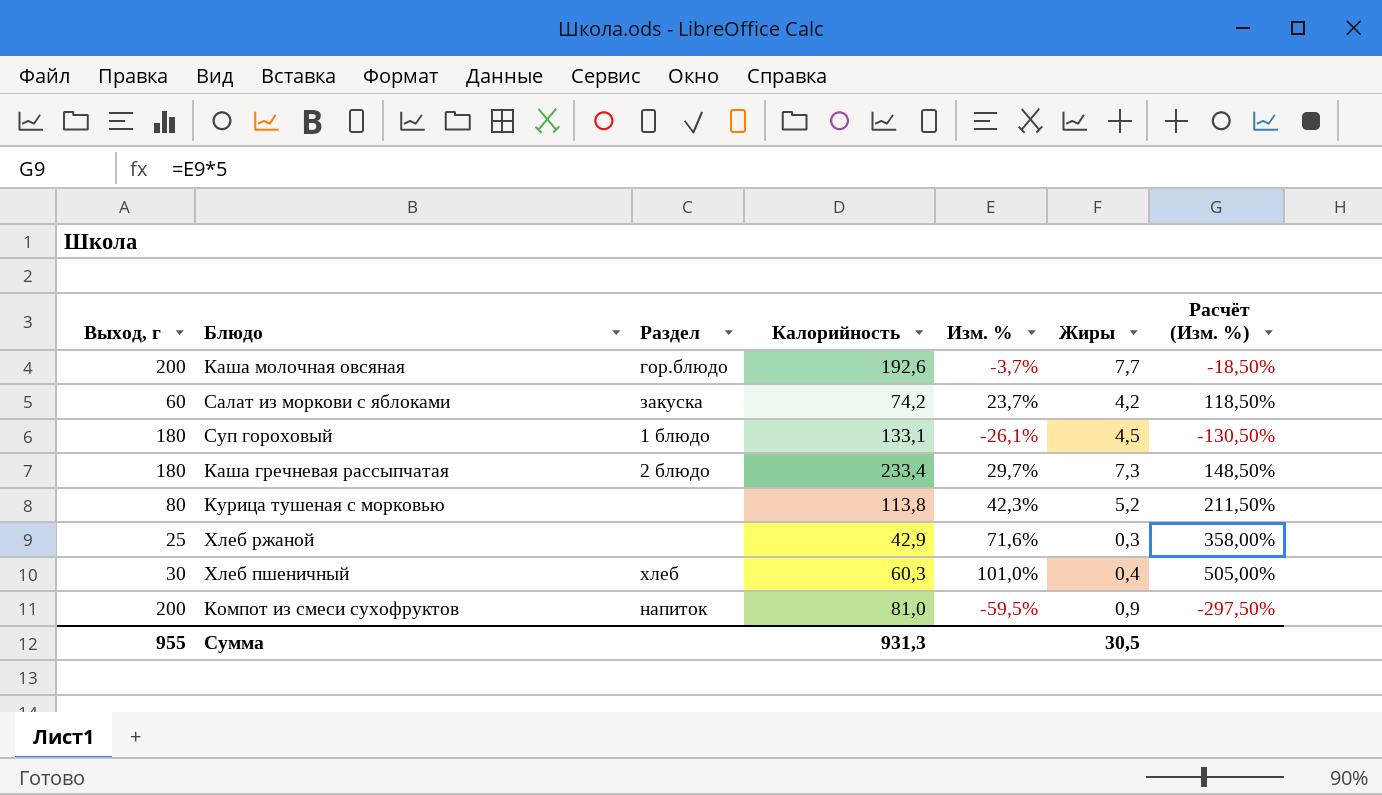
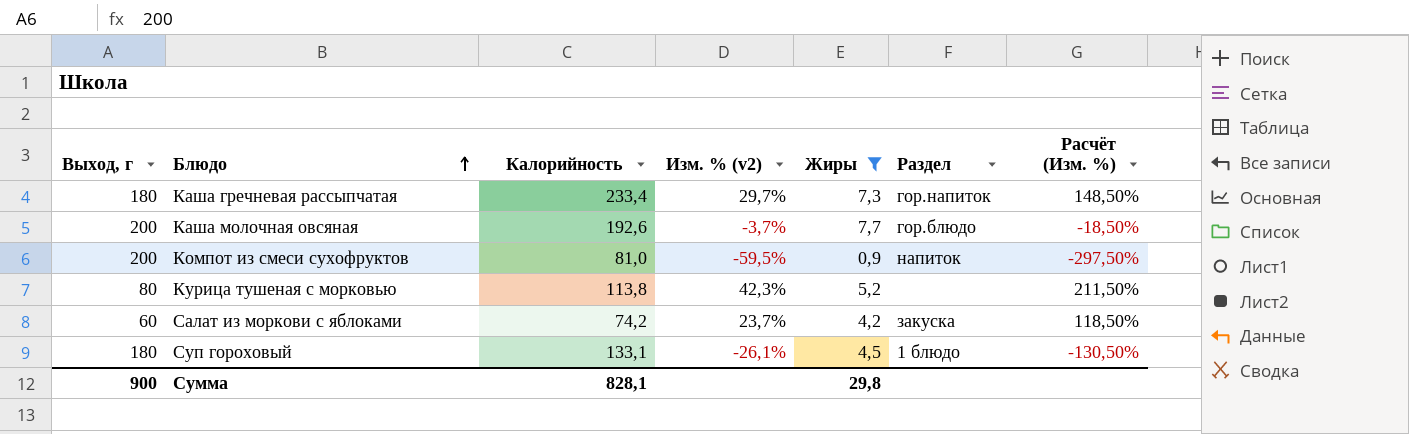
filter: none -> Жиры >= 0,9
row order: none -> Блюдо ascending
column name: Изм. % -> Изм. % (v2)
column Раздел | position: 3 -> 6
Каша гречневая рассыпчатая | Раздел: 2 блюдо -> гор.напиток
Сумма | Выход, г: 955 -> 900
Сумма | Калорийность: 931,3 -> 828,1
Сумма | Жиры: 30,5 -> 29,8

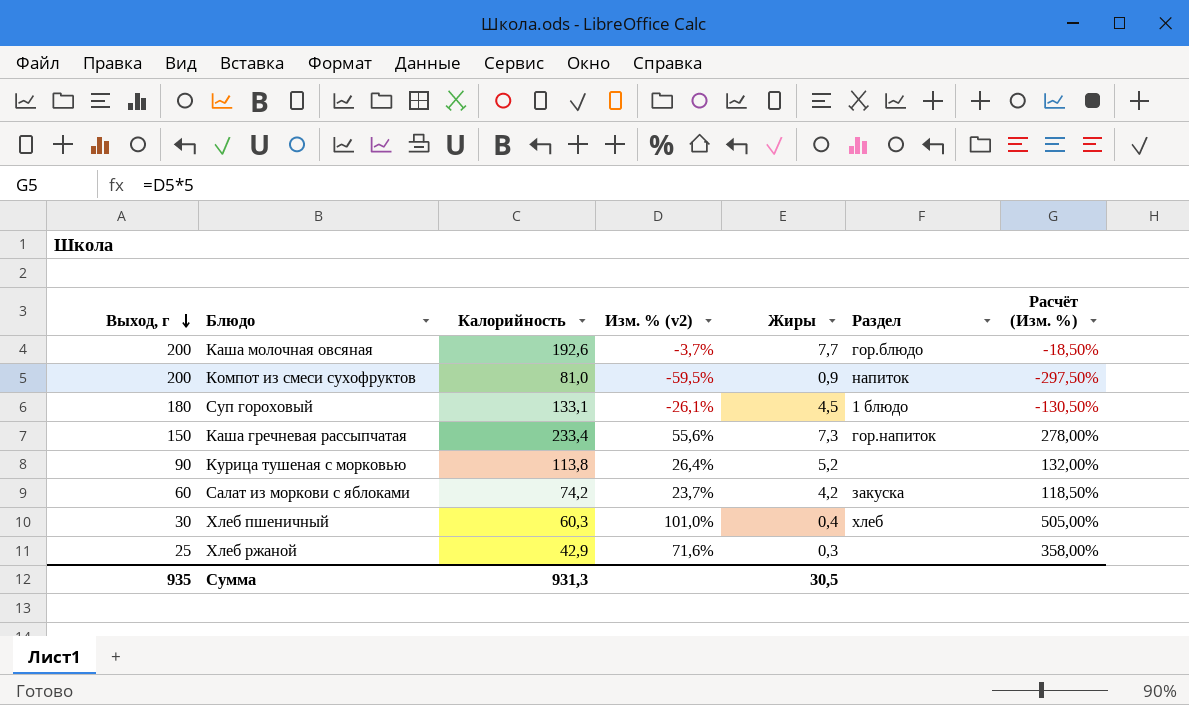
filter: Жиры >= 0,9 -> none
row order: Блюдо ascending -> Выход, г descending
Каша гречневая рассыпчатая | Выход, г: 180 -> 150
Каша гречневая рассыпчатая | Изм. % (v2): 29,7% -> 55,6%
Каша гречневая рассыпчатая | Расчёт (Изм. %): 148,50% -> 278,00%
Курица тушеная с морковью | Выход, г: 80 -> 90
Курица тушеная с морковью | Изм. % (v2): 42,3% -> 26,4%
Курица тушеная с морковью | Расчёт (Изм. %): 211,50% -> 132,00%
Сумма | Выход, г: 900 -> 935
Сумма | Калорийность: 828,1 -> 931,3
Сумма | Жиры: 29,8 -> 30,5

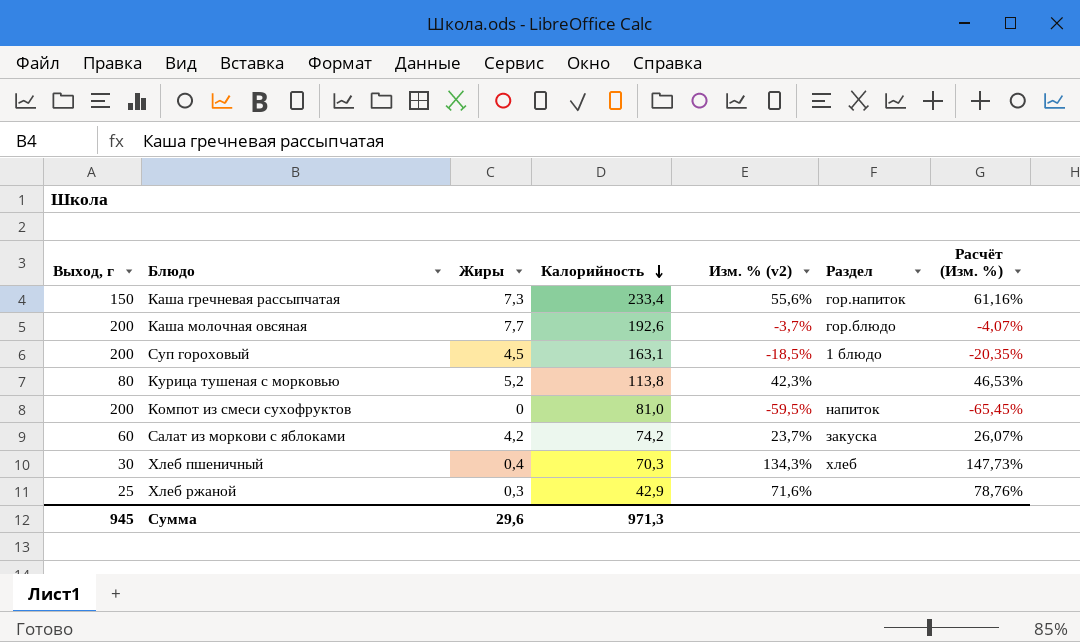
row order: Выход, г descending -> Калорийность descending
column Жиры | position: 5 -> 3
column Расчёт (Изм. %) | formula: [Изм. % (v2)] * 5 -> [Изм. % (v2)] * 1,1
Суп гороховый | Выход, г: 180 -> 200
Суп гороховый | Калорийность: 133,1 -> 163,1
Суп гороховый | Изм. % (v2): -26,1% -> -18,5%
Курица тушеная с морковью | Выход, г: 90 -> 80
Курица тушеная с морковью | Изм. % (v2): 26,4% -> 42,3%
Компот из смеси сухофруктов | Жиры: 0,9 -> 0
Хлеб пшеничный | Калорийность: 60,3 -> 70,3
Хлеб пшеничный | Изм. % (v2): 101,0% -> 134,3%
Сумма | Выход, г: 935 -> 945
Сумма | Жиры: 30,5 -> 29,6
Сумма | Калорийность: 931,3 -> 971,3

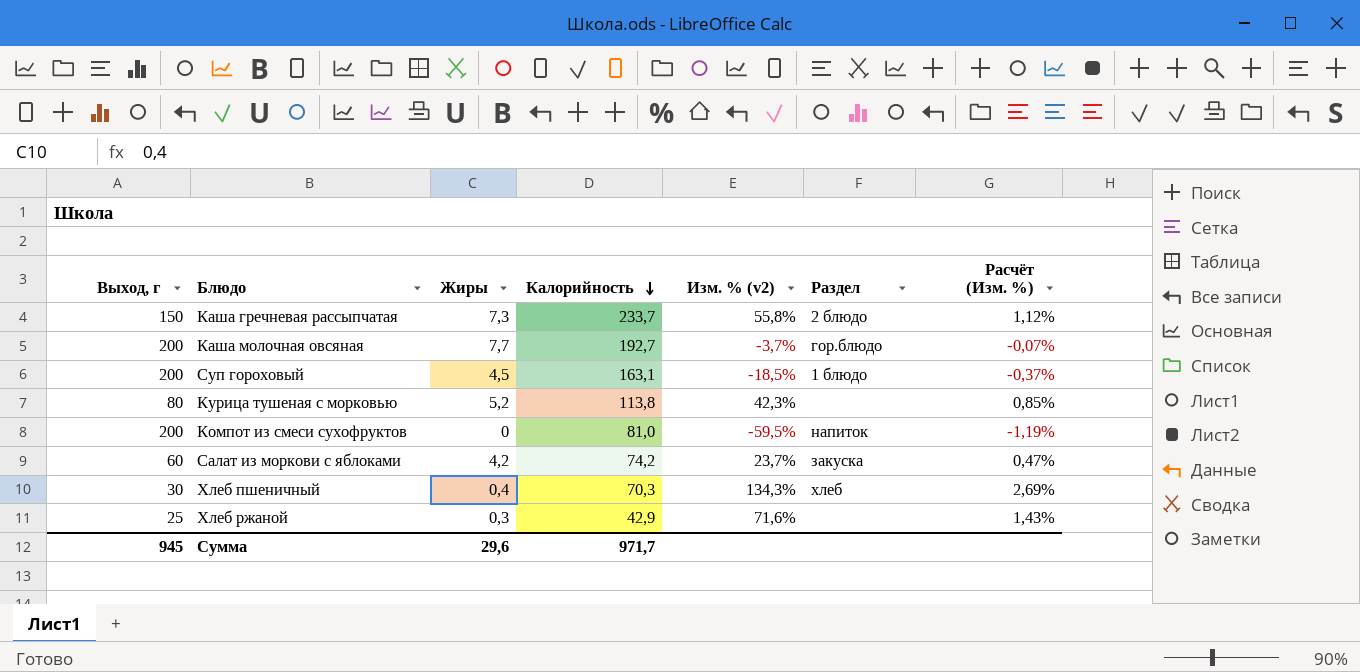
column Расчёт (Изм. %) | formula: [Изм. % (v2)] * 1,1 -> [Изм. % (v2)] * 0,02
Каша гречневая рассыпчатая | Калорийность: 233,4 -> 233,7
Каша гречневая рассыпчатая | Изм. % (v2): 55,6% -> 55,8%
Каша гречневая рассыпчатая | Раздел: гор.напиток -> 2 блюдо
Каша молочная овсяная | Калорийность: 192,6 -> 192,7
Сумма | Калорийность: 971,3 -> 971,7

